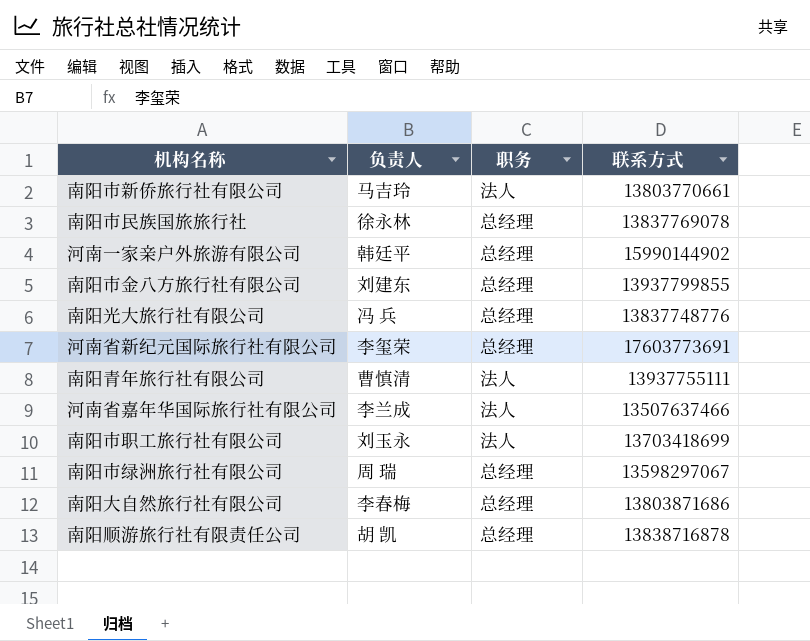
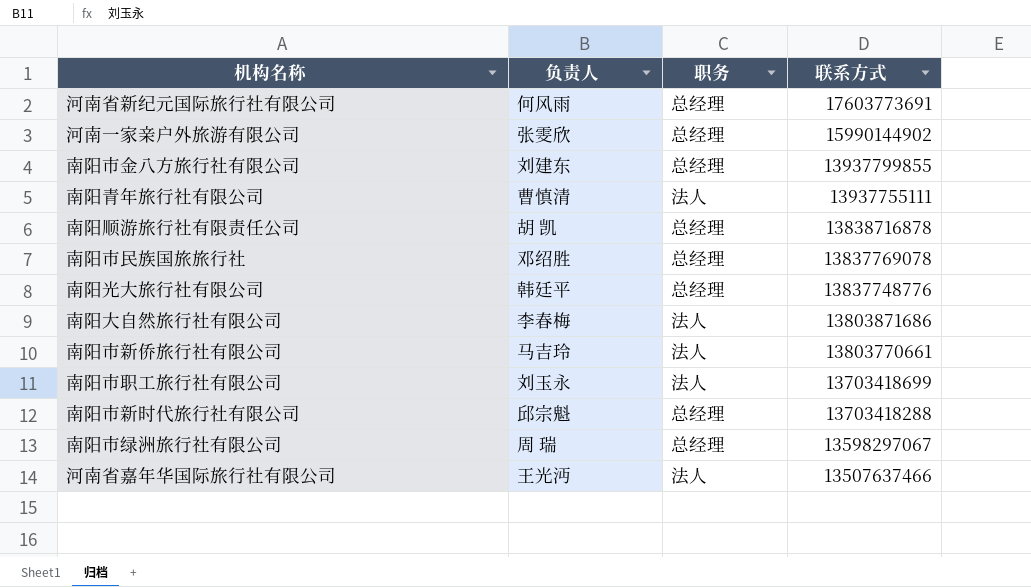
row order: none -> 联系方式 descending
河南省新纪元国际旅行社有限公司 | 负责人: 李玺荣 -> 何风雨
河南一家亲户外旅游有限公司 | 负责人: 韩廷平 -> 张雯欣
南阳市民族国旅旅行社 | 负责人: 徐永林 -> 邓绍胜
南阳光大旅行社有限公司 | 负责人: 冯 兵 -> 韩廷平
南阳大自然旅行社有限公司 | 职务: 总经理 -> 法人
row 南阳市新时代旅行社有限公司: none -> 邱宗魁 | 总经理 | 13703418288
河南省嘉年华国际旅行社有限公司 | 负责人: 李兰成 -> 王光沔

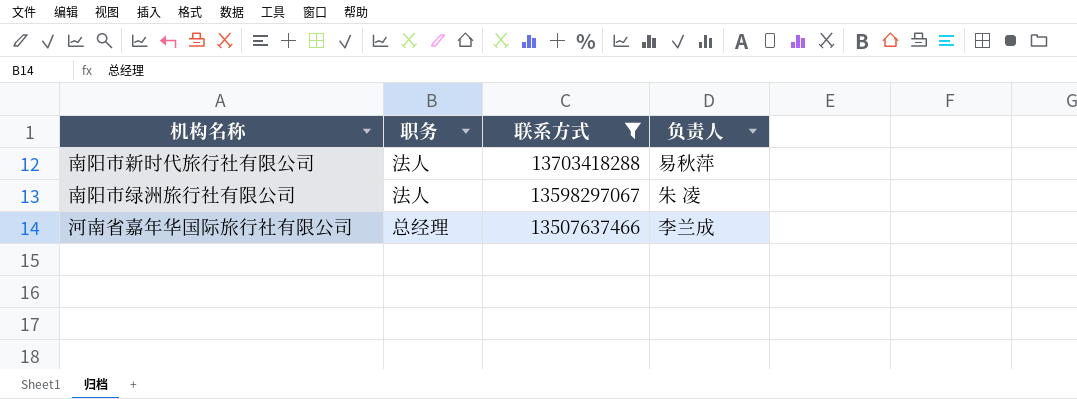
filter: none -> 联系方式 <= 13703418288
column 负责人 | position: 2 -> 4
南阳市新时代旅行社有限公司 | 职务: 总经理 -> 法人
南阳市新时代旅行社有限公司 | 负责人: 邱宗魁 -> 易秋萍
南阳市绿洲旅行社有限公司 | 职务: 总经理 -> 法人
南阳市绿洲旅行社有限公司 | 负责人: 周 瑞 -> 朱 凌
河南省嘉年华国际旅行社有限公司 | 职务: 法人 -> 总经理
河南省嘉年华国际旅行社有限公司 | 负责人: 王光沔 -> 李兰成

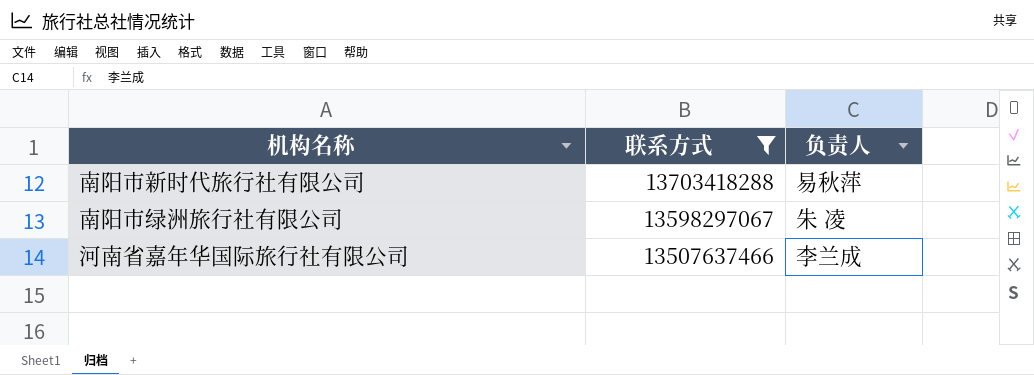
column 职务 | position: 2 -> none

